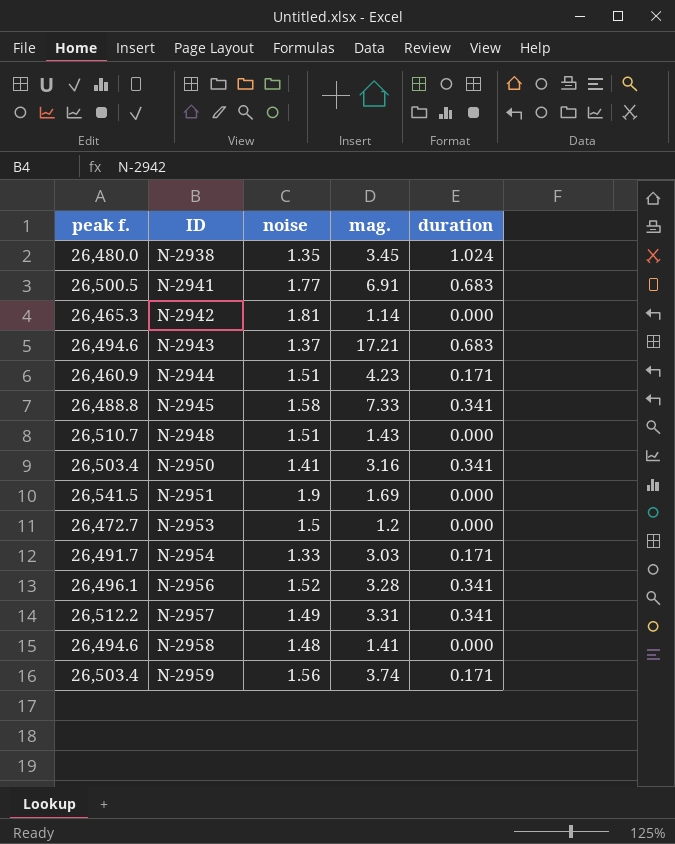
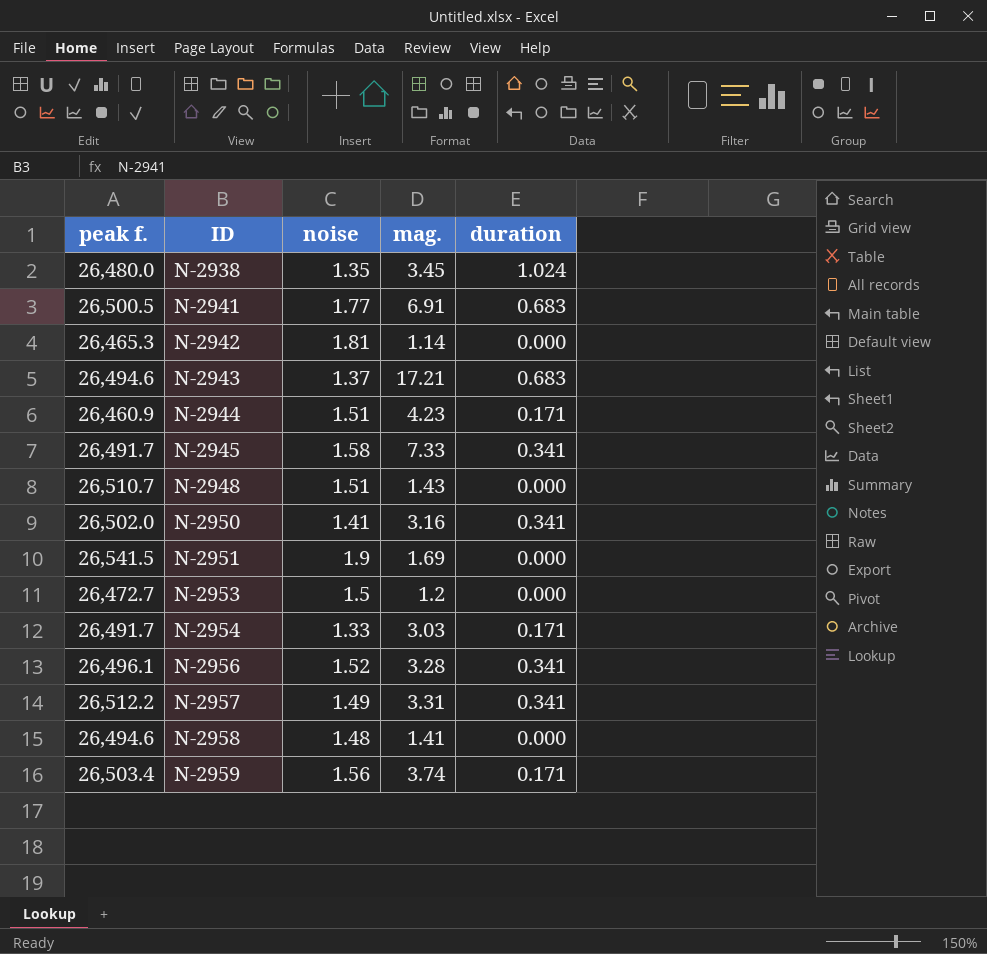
N-2945 | peak f.: 26,488.8 -> 26,491.7
N-2950 | peak f.: 26,503.4 -> 26,502.0

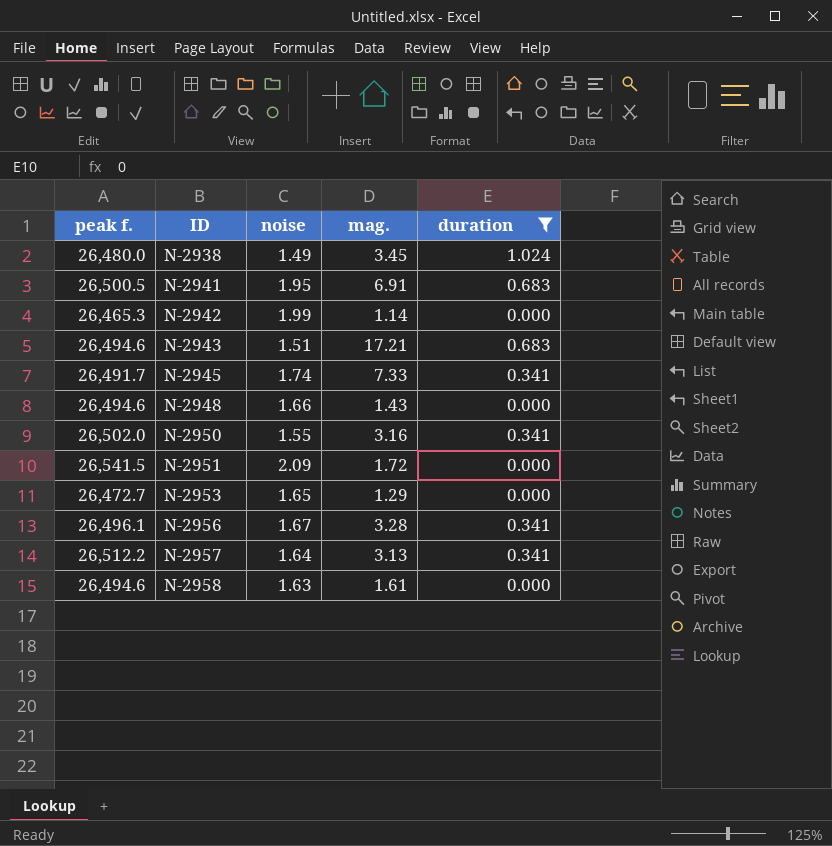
filter: none -> duration != 0.171
N-2938 | noise: 1.35 -> 1.49
N-2941 | noise: 1.77 -> 1.95
N-2942 | noise: 1.81 -> 1.99
N-2943 | noise: 1.37 -> 1.51
N-2945 | noise: 1.58 -> 1.74
N-2948 | peak f.: 26,510.7 -> 26,494.6
N-2948 | noise: 1.51 -> 1.66
N-2950 | noise: 1.41 -> 1.55
N-2951 | noise: 1.9 -> 2.09
N-2951 | mag.: 1.69 -> 1.72
N-2953 | noise: 1.5 -> 1.65
N-2953 | mag.: 1.2 -> 1.29
N-2956 | noise: 1.52 -> 1.67
N-2957 | noise: 1.49 -> 1.64
N-2957 | mag.: 3.31 -> 3.13
N-2958 | noise: 1.48 -> 1.63
N-2958 | mag.: 1.41 -> 1.61

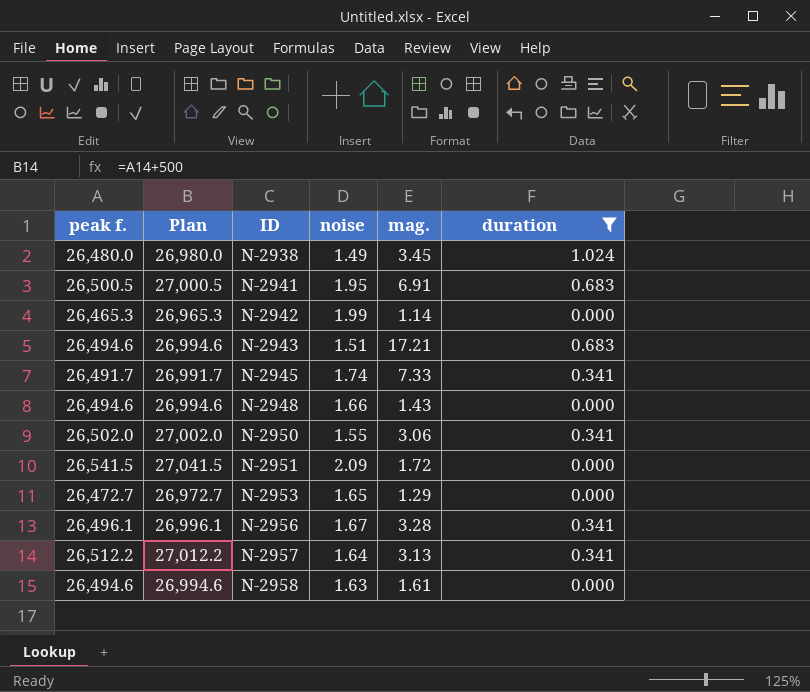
column Plan | formula: none -> [peak f.] + 500
N-2950 | mag.: 3.16 -> 3.06

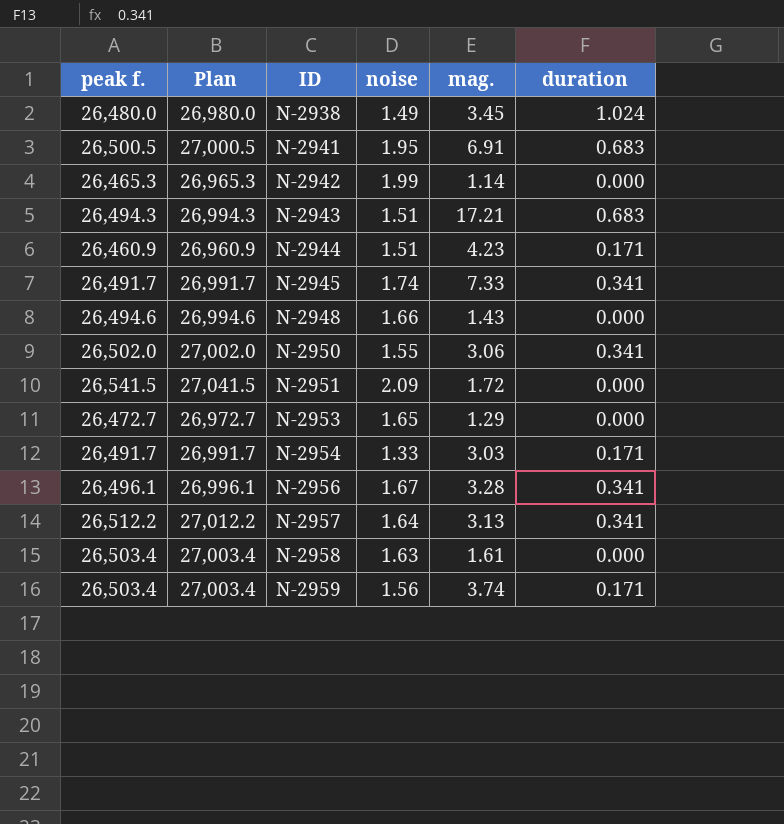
filter: duration != 0.171 -> none
N-2943 | peak f.: 26,494.6 -> 26,494.3
N-2943 | Plan: 26,994.6 -> 26,994.3
N-2958 | peak f.: 26,494.6 -> 26,503.4
N-2958 | Plan: 26,994.6 -> 27,003.4

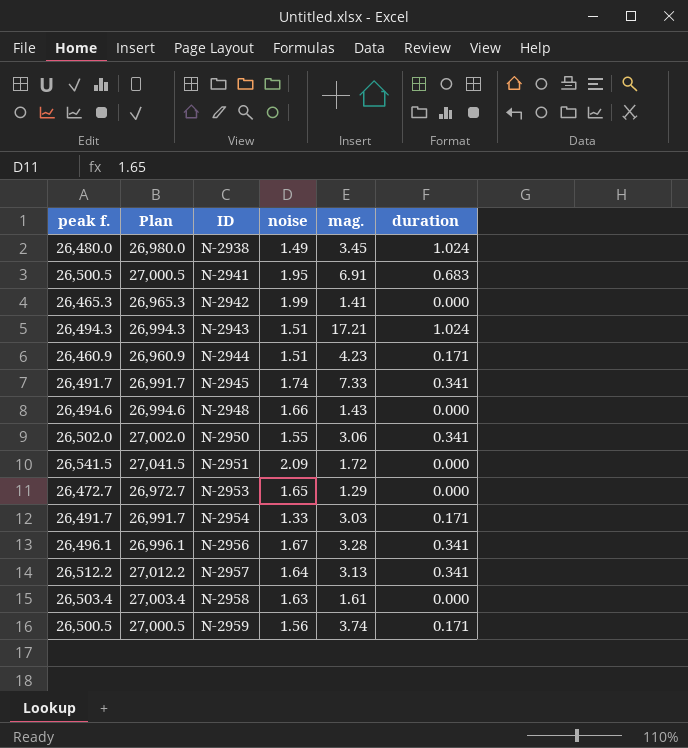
N-2942 | mag.: 1.14 -> 1.41
N-2943 | duration: 0.683 -> 1.024
N-2959 | peak f.: 26,503.4 -> 26,500.5
N-2959 | Plan: 27,003.4 -> 27,000.5

